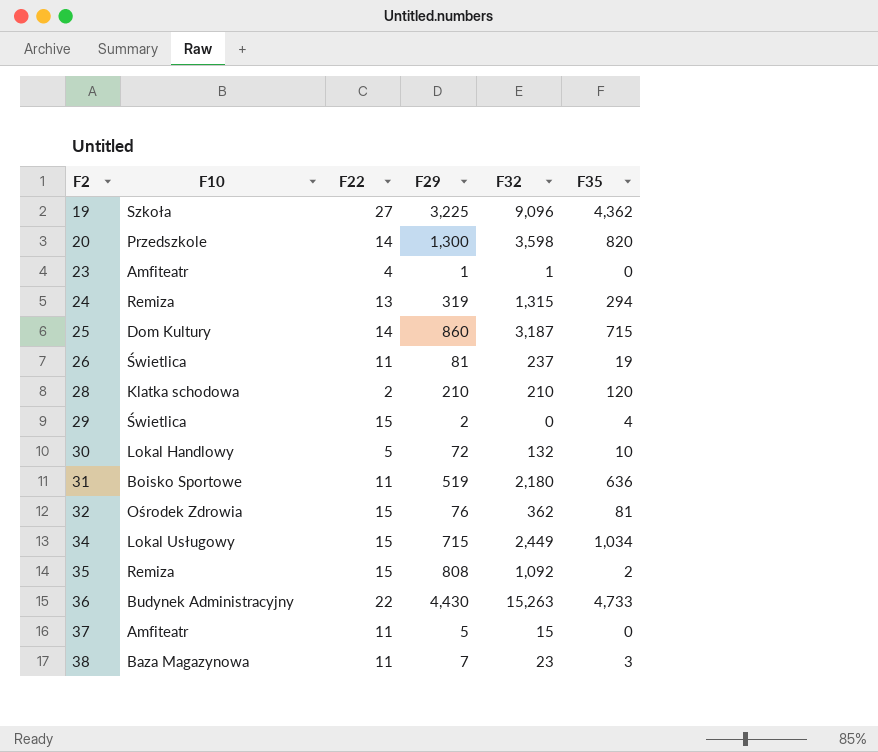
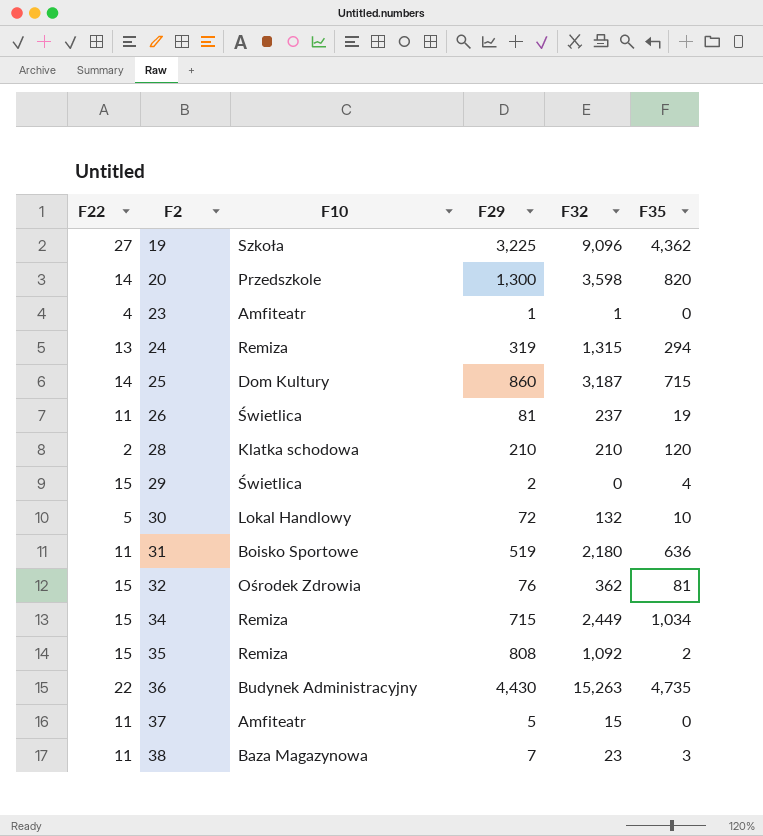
column F22 | position: 3 -> 1
34 | F10: Lokal Usługowy -> Remiza
36 | F35: 4,733 -> 4,735

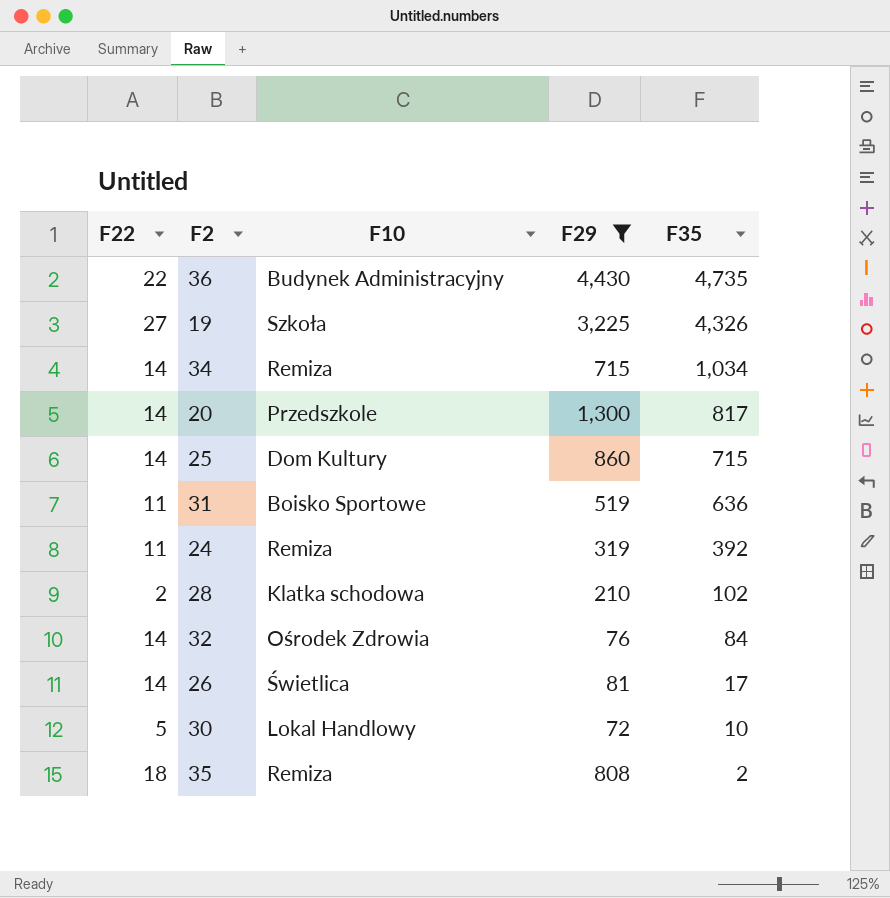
filter: none -> F29 >= 72
row order: F2 ascending -> F35 descending
column F32 | position: 5 -> none
19 | F35: 4,362 -> 4,326
34 | F22: 15 -> 14
20 | F35: 820 -> 817
24 | F22: 13 -> 11
24 | F35: 294 -> 392
28 | F35: 120 -> 102
32 | F22: 15 -> 14
32 | F35: 81 -> 84
26 | F22: 11 -> 14
26 | F35: 19 -> 17
35 | F22: 15 -> 18

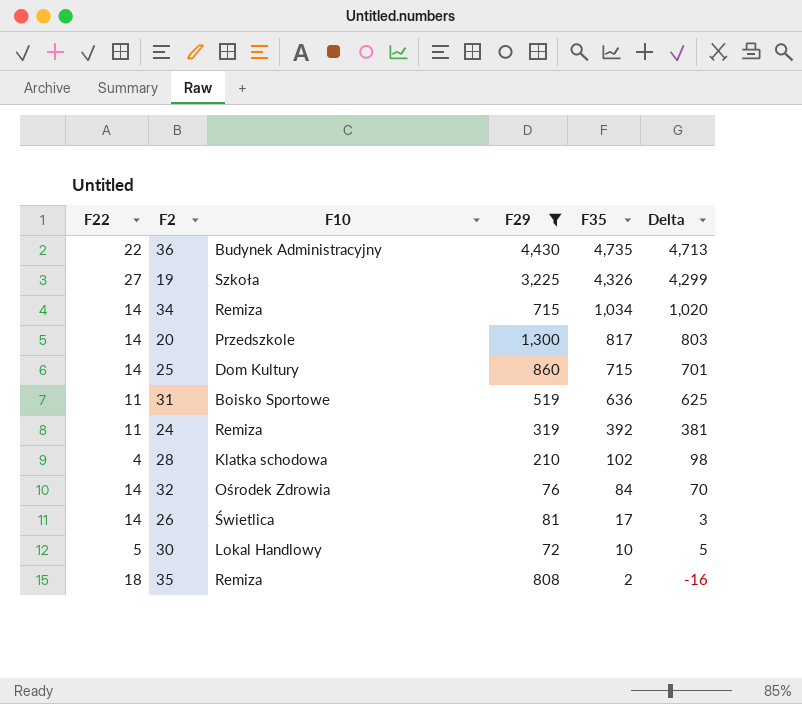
column Delta | formula: none -> [F35] - [F22]
28 | F22: 2 -> 4

